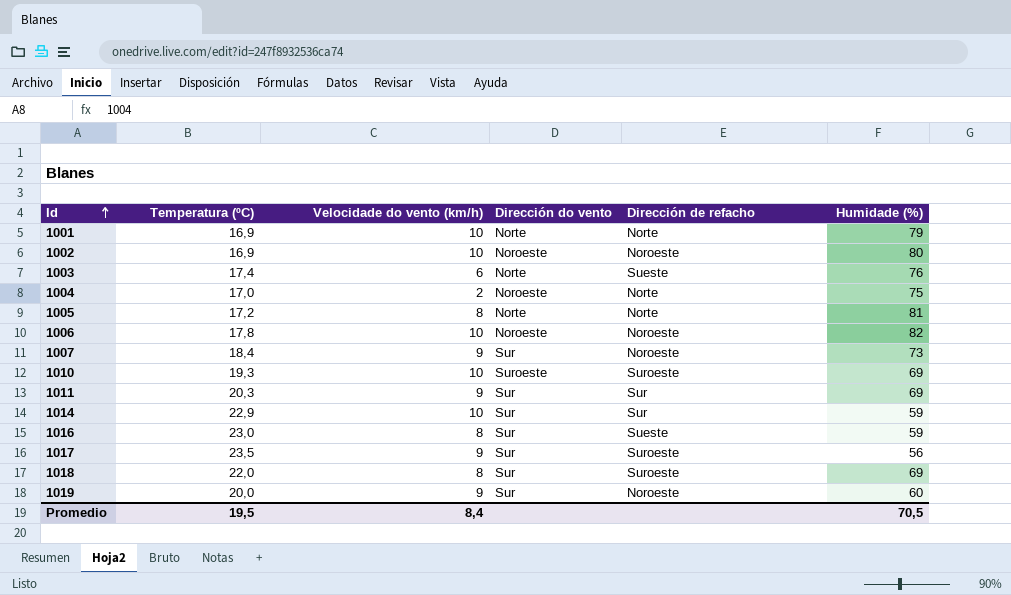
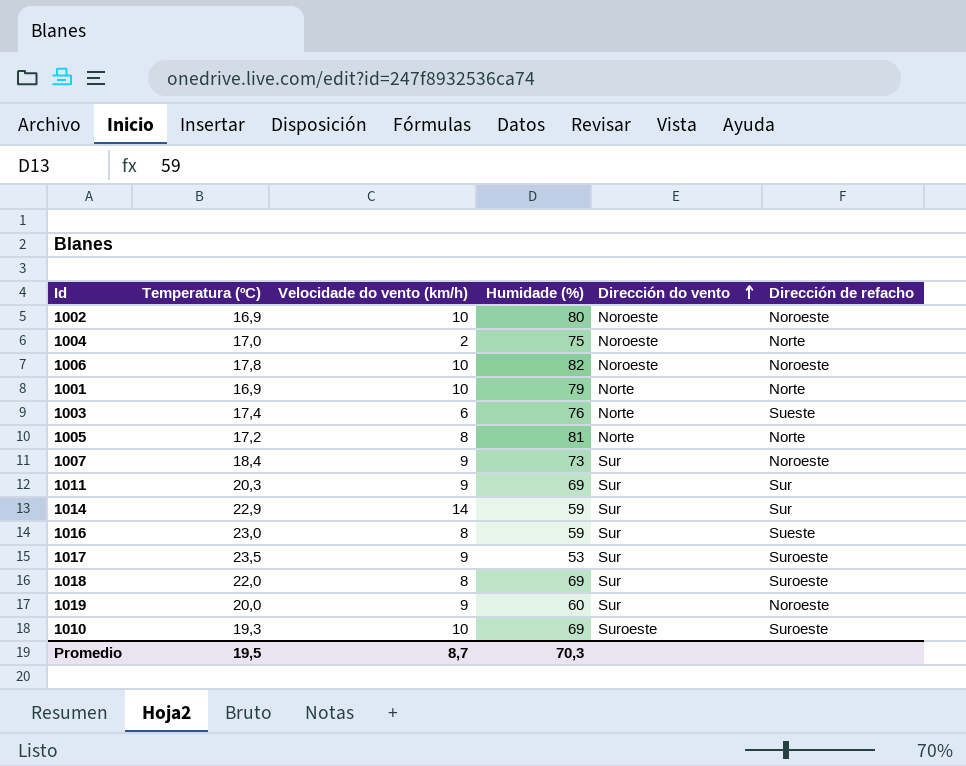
row order: Id ascending -> Dirección do vento ascending
column Humidade (%) | position: 6 -> 4
1014 | Velocidade do vento (km/h): 10 -> 14
1017 | Humidade (%): 56 -> 53
Promedio | Velocidade do vento (km/h): 8,4 -> 8,7
Promedio | Humidade (%): 70,5 -> 70,3

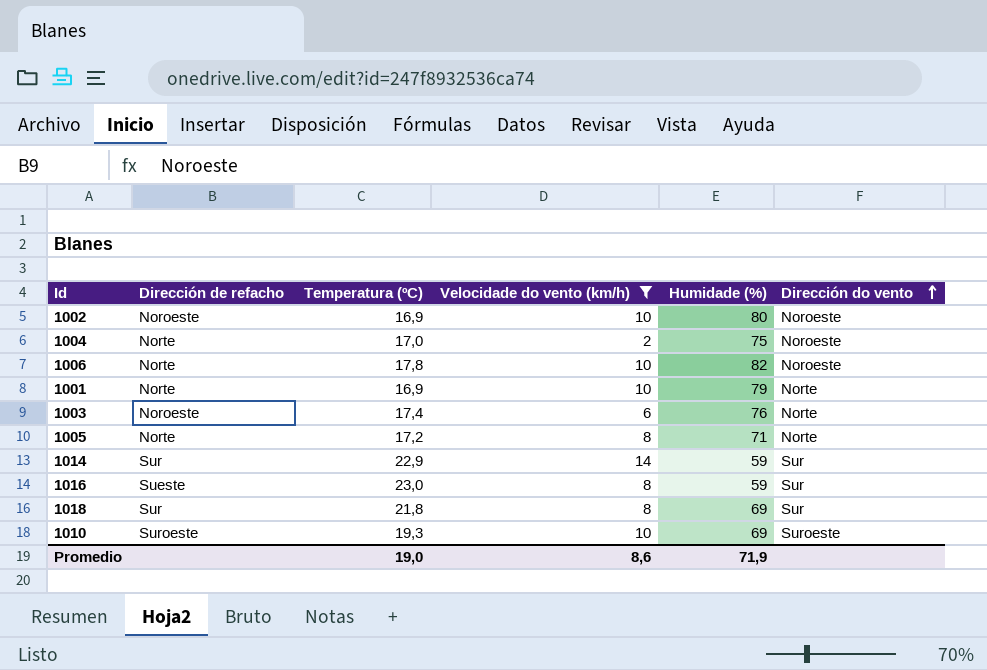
filter: none -> Velocidade do vento (km/h) != 9
column Dirección de refacho | position: 6 -> 2
1006 | Dirección de refacho: Noroeste -> Norte
1003 | Dirección de refacho: Sueste -> Noroeste
1005 | Humidade (%): 81 -> 71
1018 | Dirección de refacho: Suroeste -> Sur
1018 | Temperatura (ºC): 22,0 -> 21,8
Promedio | Temperatura (ºC): 19,5 -> 19,0
Promedio | Velocidade do vento (km/h): 8,7 -> 8,6
Promedio | Humidade (%): 70,3 -> 71,9

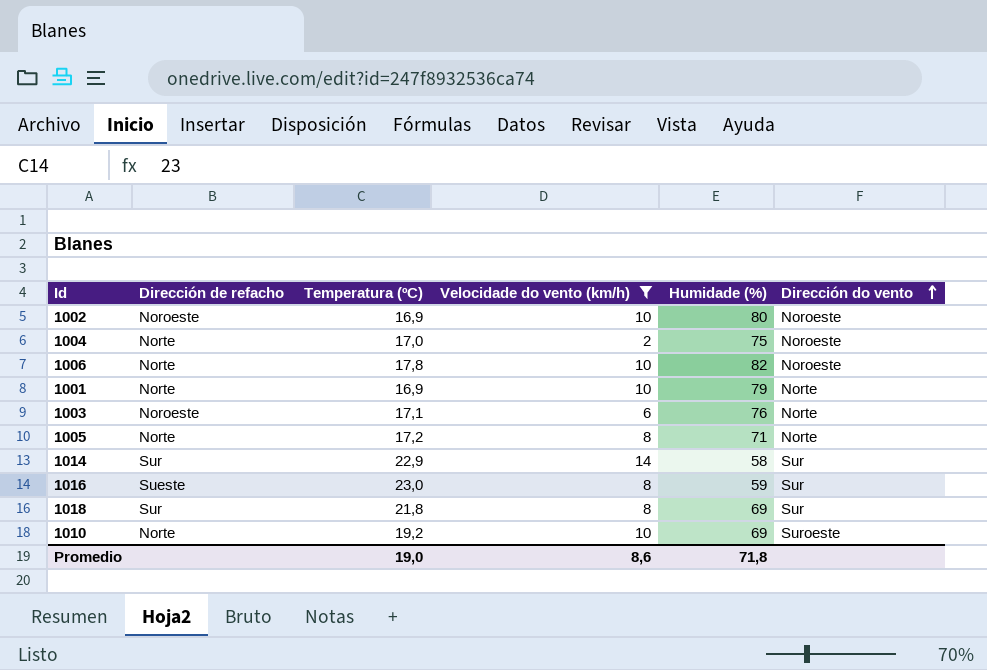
1003 | Temperatura (ºC): 17,4 -> 17,1
1014 | Humidade (%): 59 -> 58
1010 | Dirección de refacho: Suroeste -> Norte
1010 | Temperatura (ºC): 19,3 -> 19,2
Promedio | Humidade (%): 71,9 -> 71,8

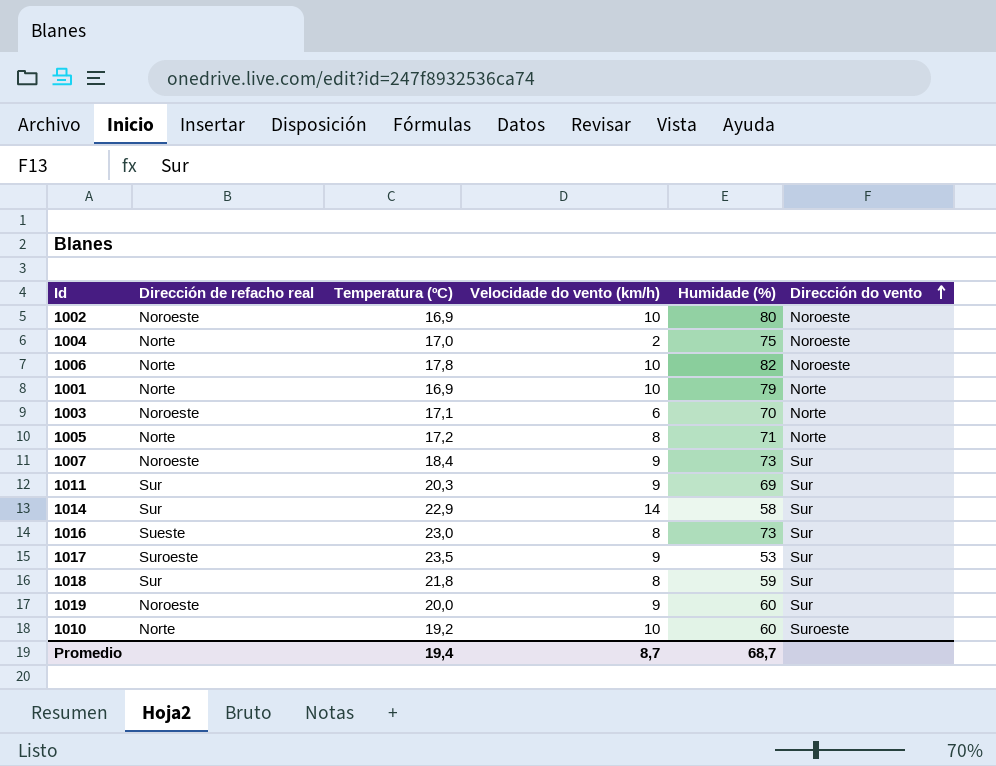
filter: Velocidade do vento (km/h) != 9 -> none
column name: Dirección de refacho -> Dirección de refacho real
1003 | Humidade (%): 76 -> 70
1016 | Humidade (%): 59 -> 73
1018 | Humidade (%): 69 -> 59
1010 | Humidade (%): 69 -> 60
Promedio | Temperatura (ºC): 19,0 -> 19,4
Promedio | Velocidade do vento (km/h): 8,6 -> 8,7
Promedio | Humidade (%): 71,8 -> 68,7

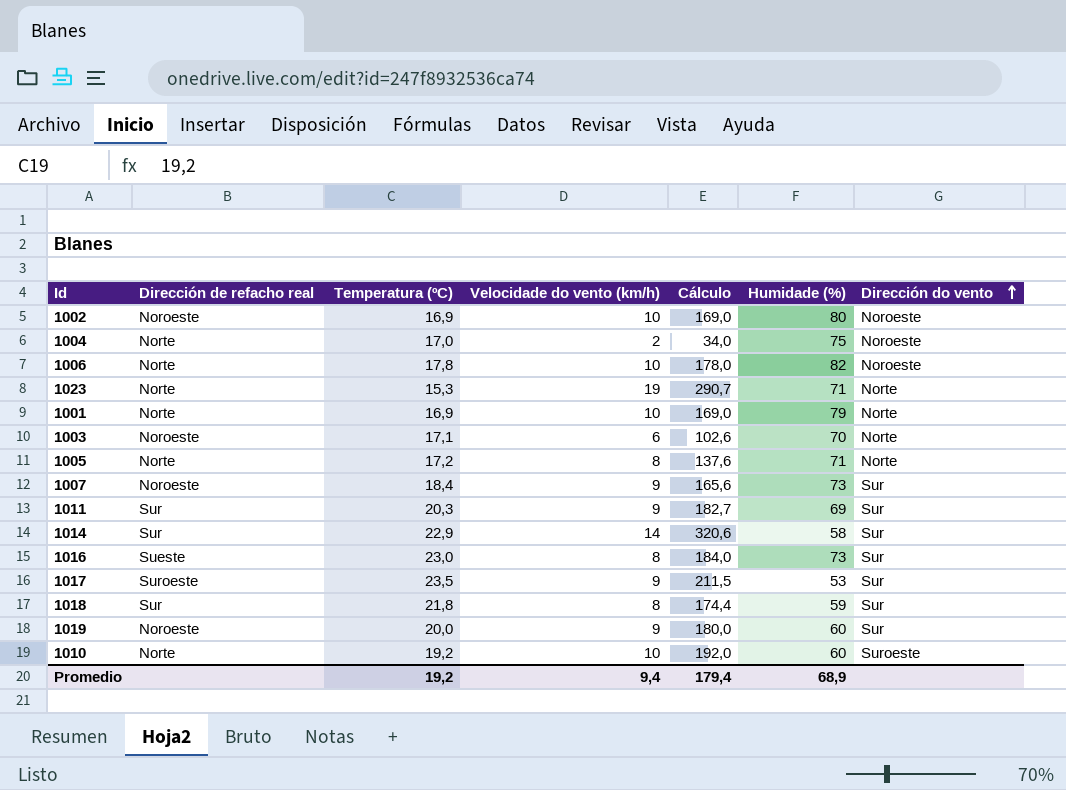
column Cálculo | formula: none -> [Temperatura (ºC)] * [Velocidade do vento (km/h)]
row 1023: none -> Norte | 15,3 | 19 | 290,7 | 71 | Norte
Promedio | Temperatura (ºC): 19,4 -> 19,2
Promedio | Velocidade do vento (km/h): 8,7 -> 9,4
Promedio | Humidade (%): 68,7 -> 68,9

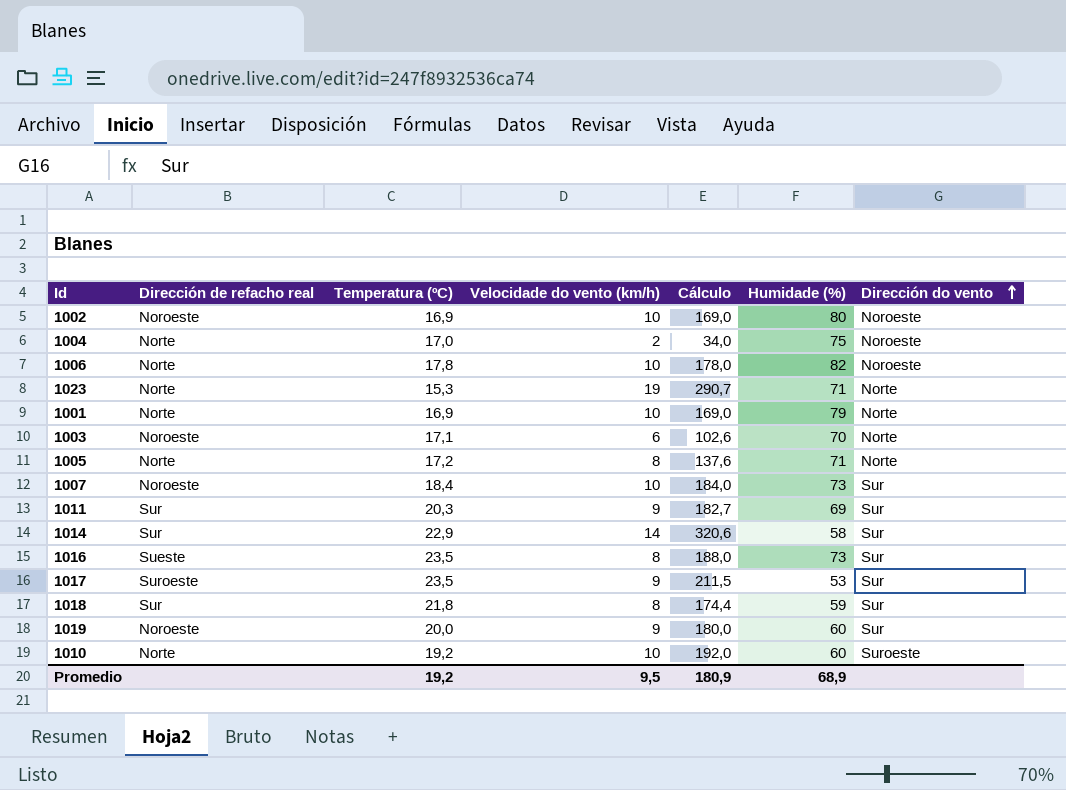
1007 | Velocidade do vento (km/h): 9 -> 10
1007 | Cálculo: 165,6 -> 184,0
1016 | Temperatura (ºC): 23,0 -> 23,5
1016 | Cálculo: 184,0 -> 188,0
Promedio | Velocidade do vento (km/h): 9,4 -> 9,5
Promedio | Cálculo: 179,4 -> 180,9

